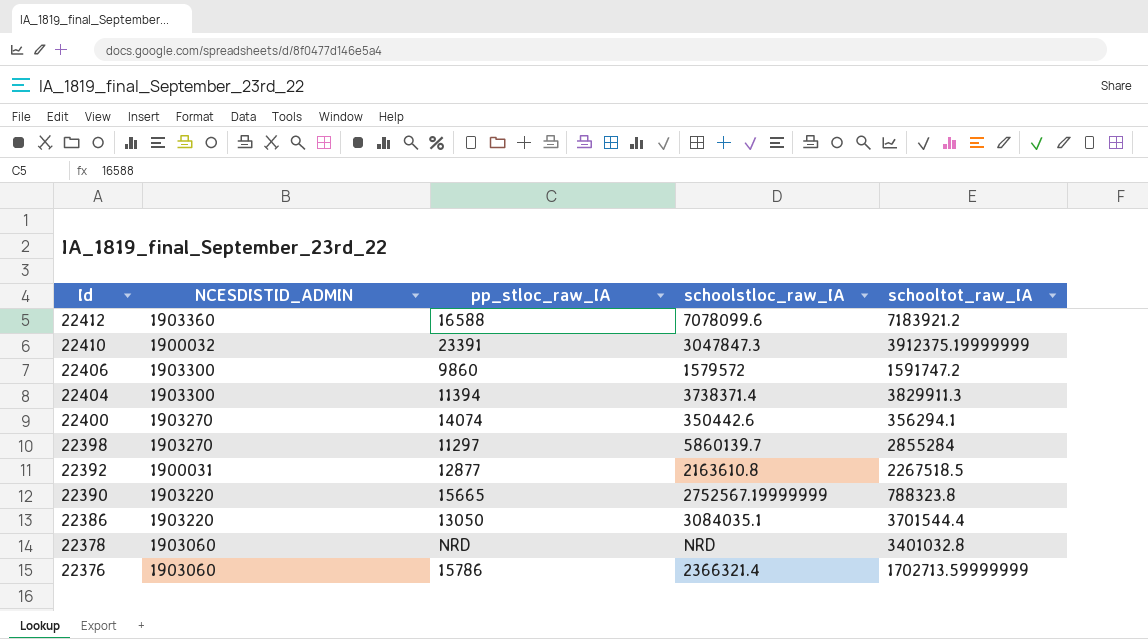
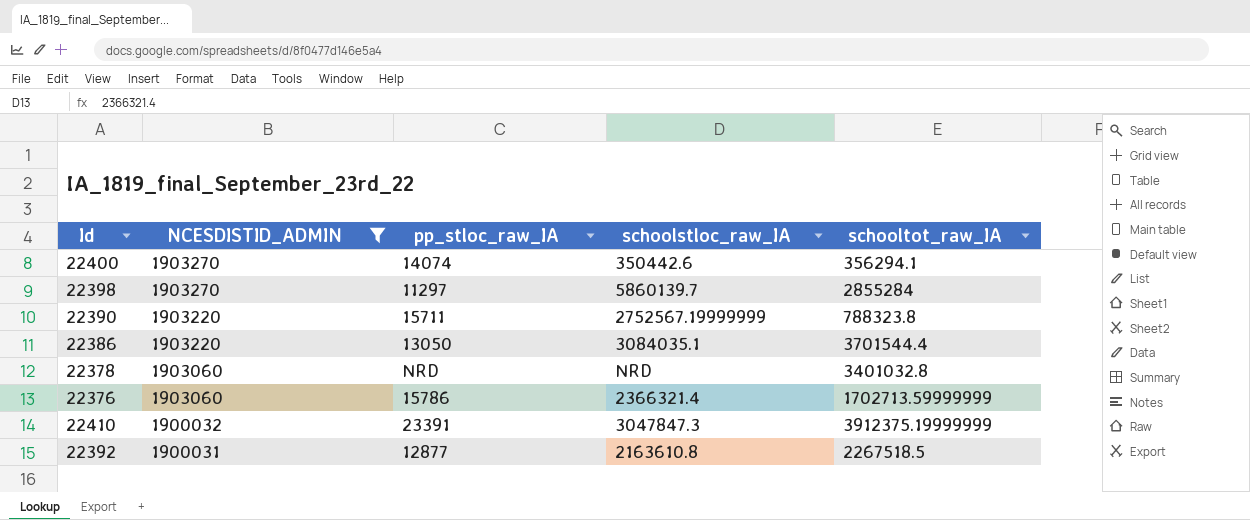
filter: none -> NCESDISTID_ADMIN <= 1903270
row order: Id descending -> NCESDISTID_ADMIN descending
22390 | pp_stloc_raw_IA: 15665 -> 15711

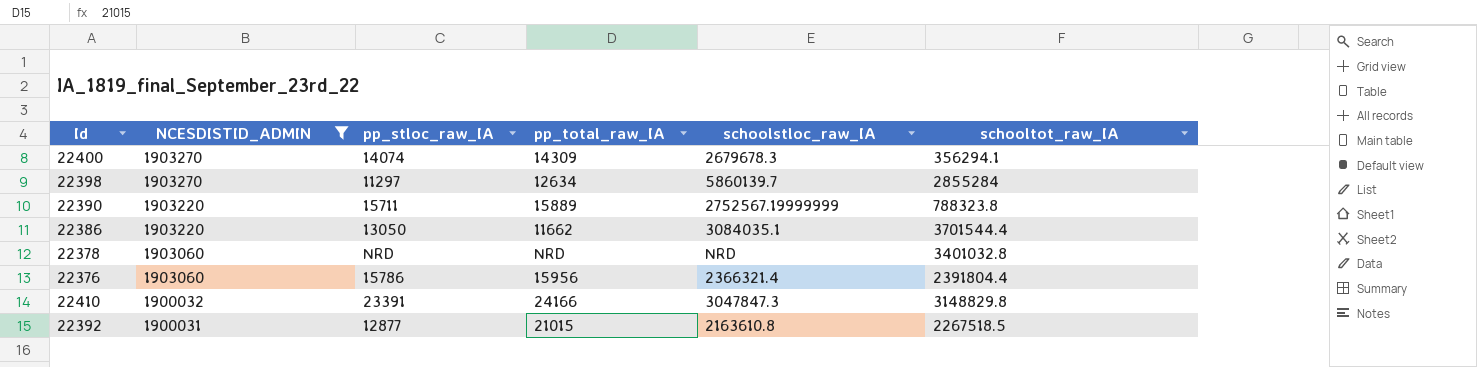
column pp_total_raw_IA | position: none -> 4
22400 | schoolstloc_raw_IA: 350442.6 -> 2679678.3
22376 | schooltot_raw_IA: 1702713.59999999 -> 2391804.4
22410 | schooltot_raw_IA: 3912375.19999999 -> 3148829.8

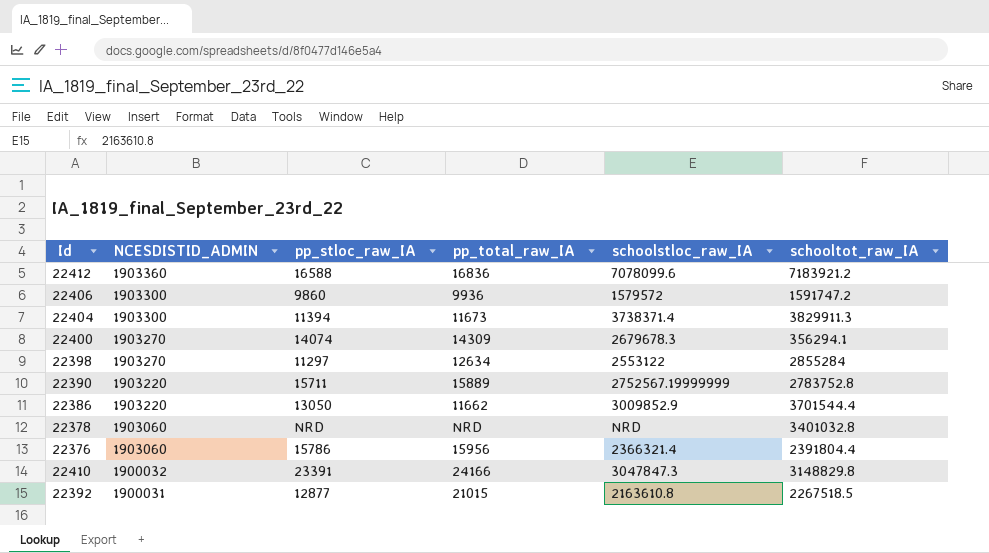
filter: NCESDISTID_ADMIN <= 1903270 -> none
22398 | schoolstloc_raw_IA: 5860139.7 -> 2553122
22390 | schooltot_raw_IA: 788323.8 -> 2783752.8
22386 | schoolstloc_raw_IA: 3084035.1 -> 3009852.9

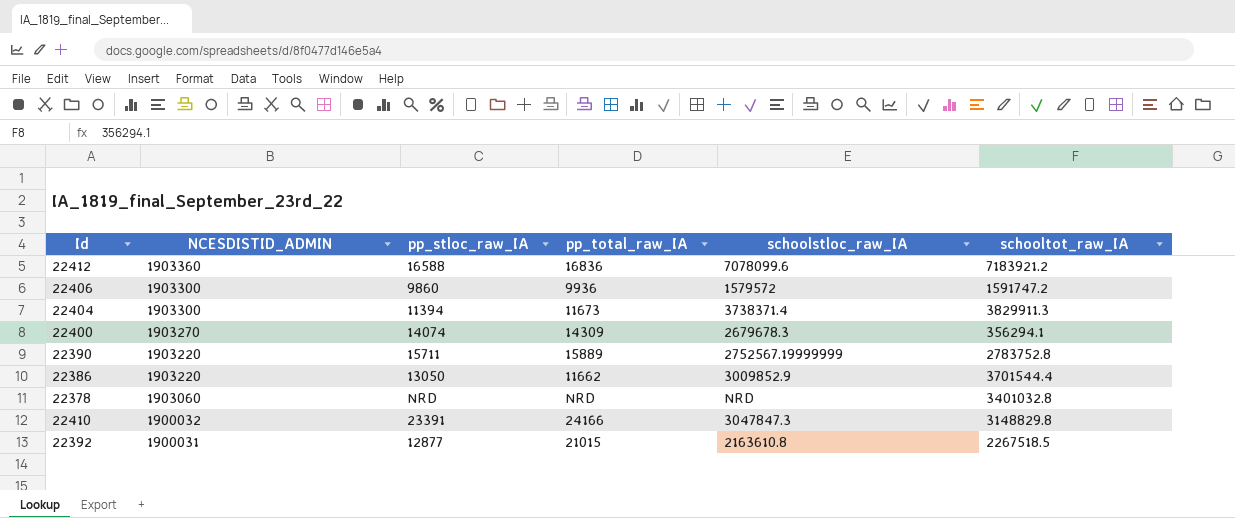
row 22398: 1903270 | 11297 | 12634 | 2553122 | 2855284 -> none
row 22376: 1903060 | 15786 | 15956 | 2366321.4 | 2391804.4 -> none

